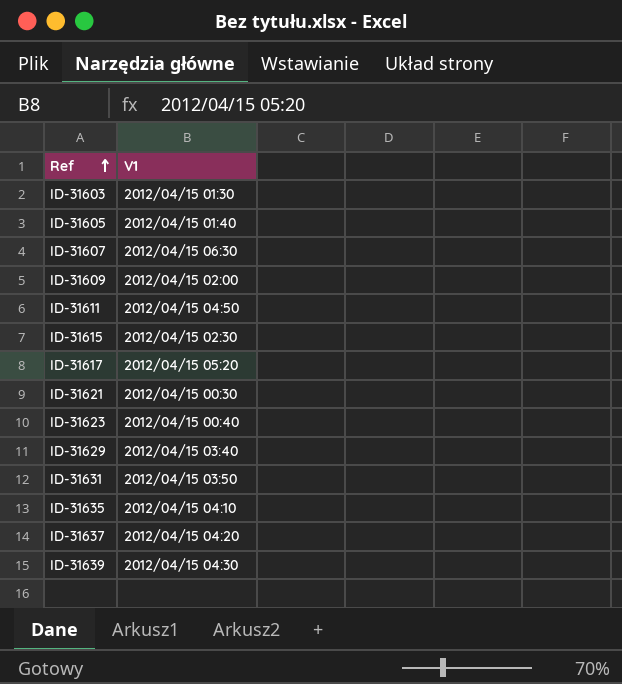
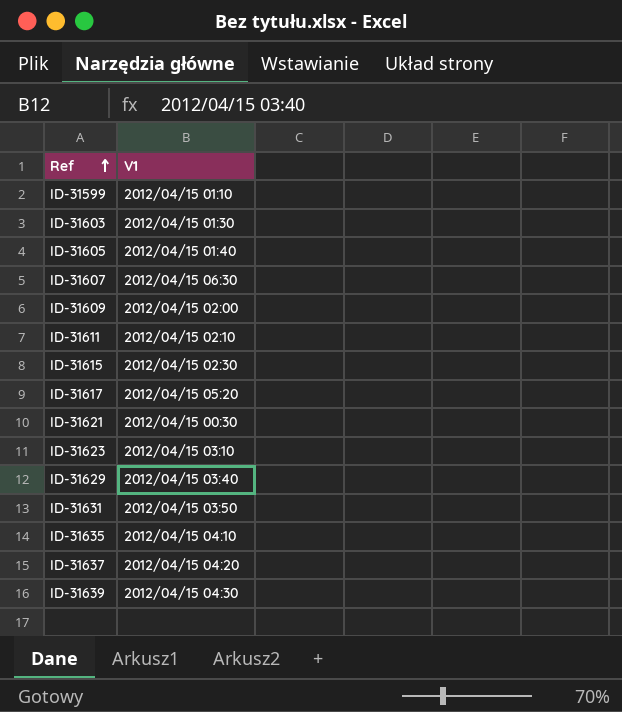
row ID-31599: none -> 2012/04/15 01:10
ID-31611 | V1: 2012/04/15 04:50 -> 2012/04/15 02:10
ID-31623 | V1: 2012/04/15 00:40 -> 2012/04/15 03:10

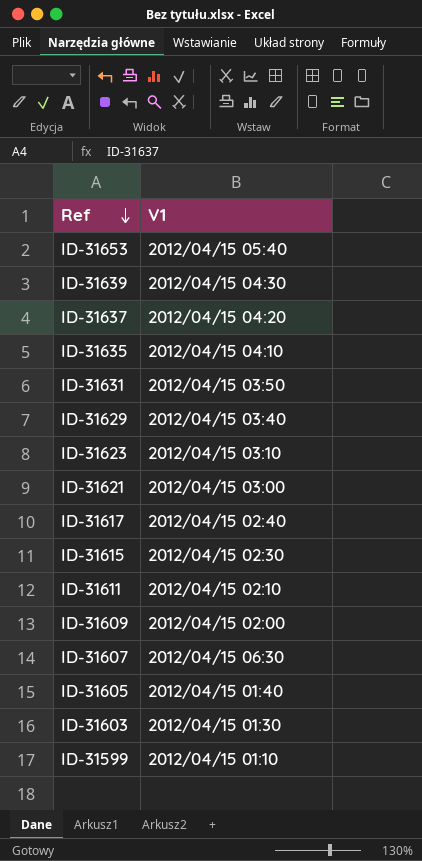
row order: Ref ascending -> Ref descending
row ID-31653: none -> 2012/04/15 05:40
ID-31621 | V1: 2012/04/15 00:30 -> 2012/04/15 03:00
ID-31617 | V1: 2012/04/15 05:20 -> 2012/04/15 02:40

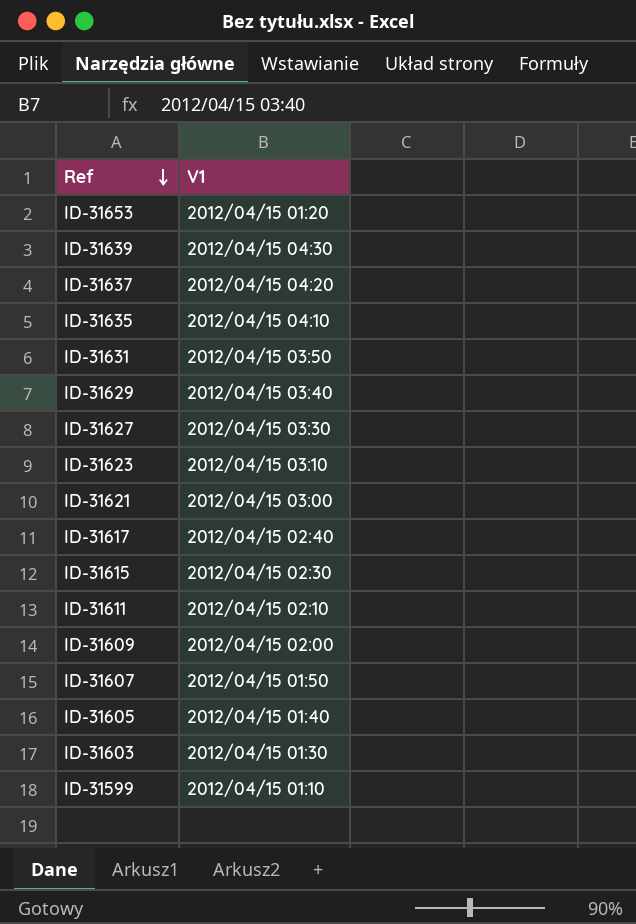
ID-31653 | V1: 2012/04/15 05:40 -> 2012/04/15 01:20
row ID-31627: none -> 2012/04/15 03:30
ID-31607 | V1: 2012/04/15 06:30 -> 2012/04/15 01:50

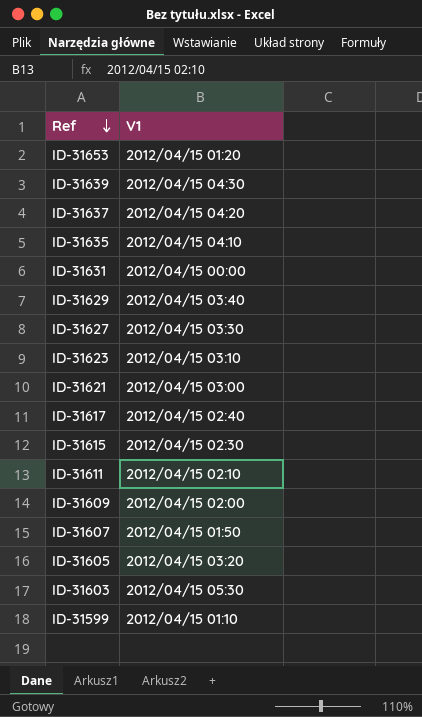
ID-31631 | V1: 2012/04/15 03:50 -> 2012/04/15 00:00
ID-31605 | V1: 2012/04/15 01:40 -> 2012/04/15 03:20
ID-31603 | V1: 2012/04/15 01:30 -> 2012/04/15 05:30

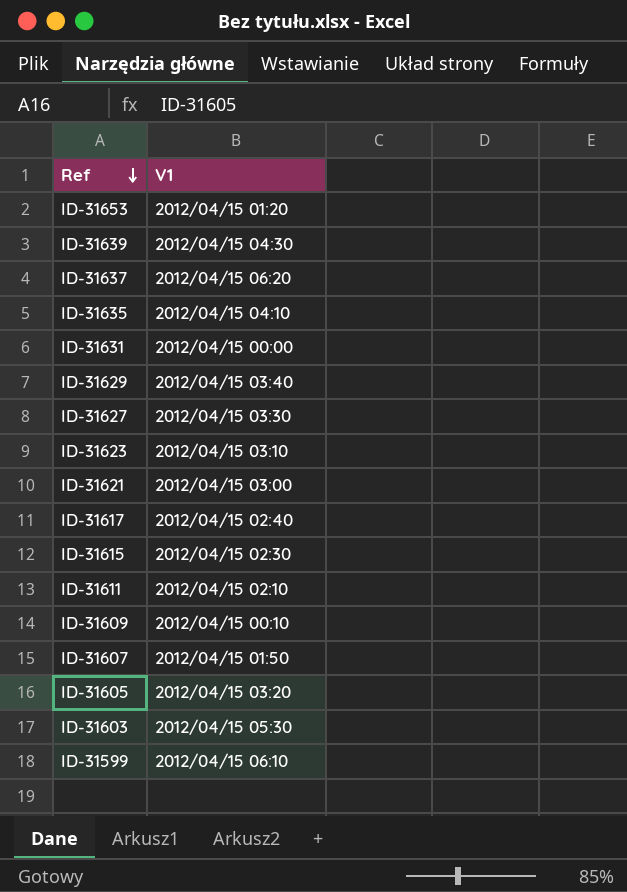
ID-31637 | V1: 2012/04/15 04:20 -> 2012/04/15 06:20
ID-31609 | V1: 2012/04/15 02:00 -> 2012/04/15 00:10
ID-31599 | V1: 2012/04/15 01:10 -> 2012/04/15 06:10

